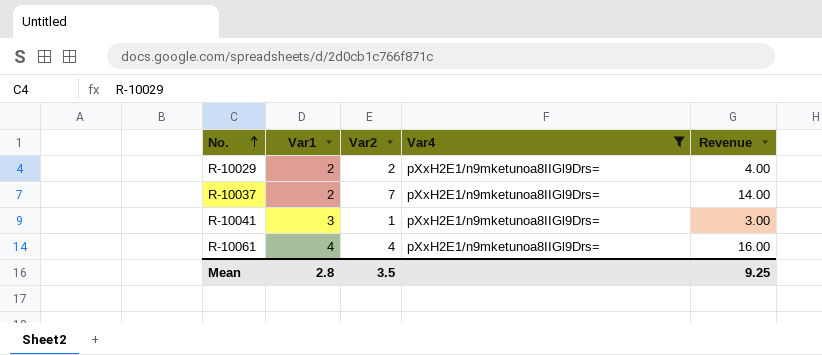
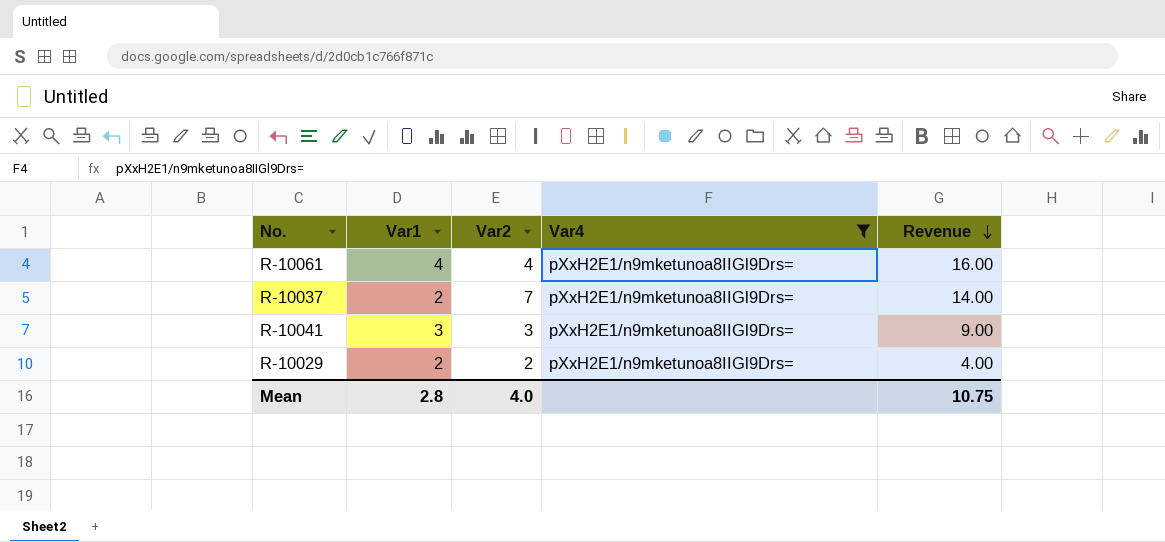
row order: No. ascending -> Revenue descending
R-10041 | Var2: 1 -> 3
R-10041 | Revenue: 3.00 -> 9.00
Mean | Var2: 3.5 -> 4.0
Mean | Revenue: 9.25 -> 10.75

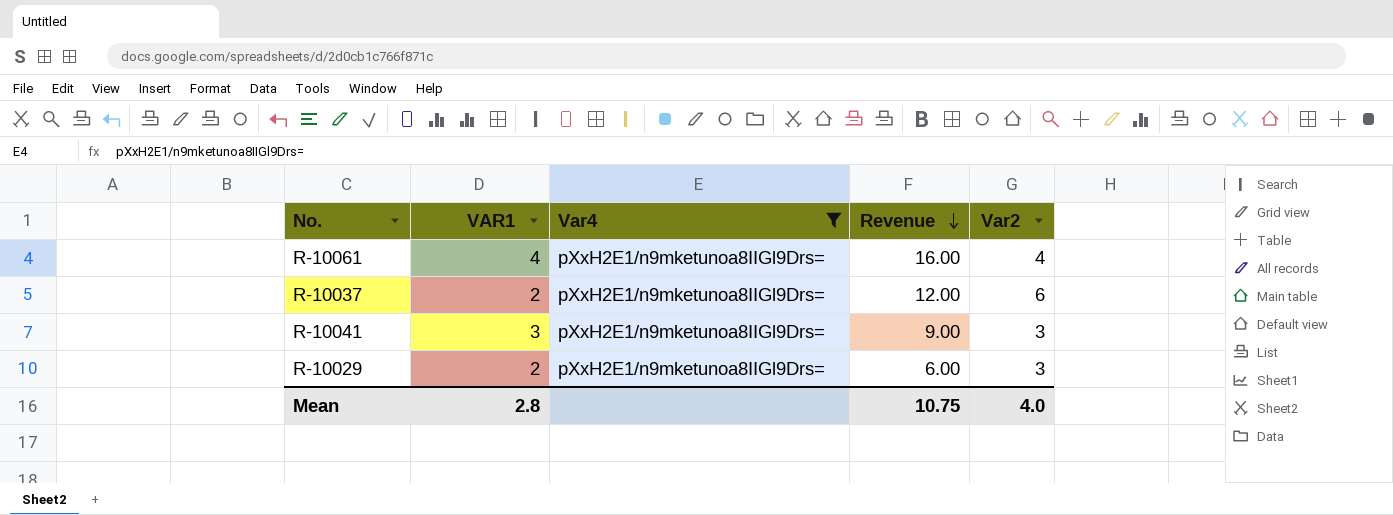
column name: Var1 -> VAR1
column Var2 | position: 3 -> 5
R-10037 | Revenue: 14.00 -> 12.00
R-10037 | Var2: 7 -> 6
R-10029 | Revenue: 4.00 -> 6.00
R-10029 | Var2: 2 -> 3

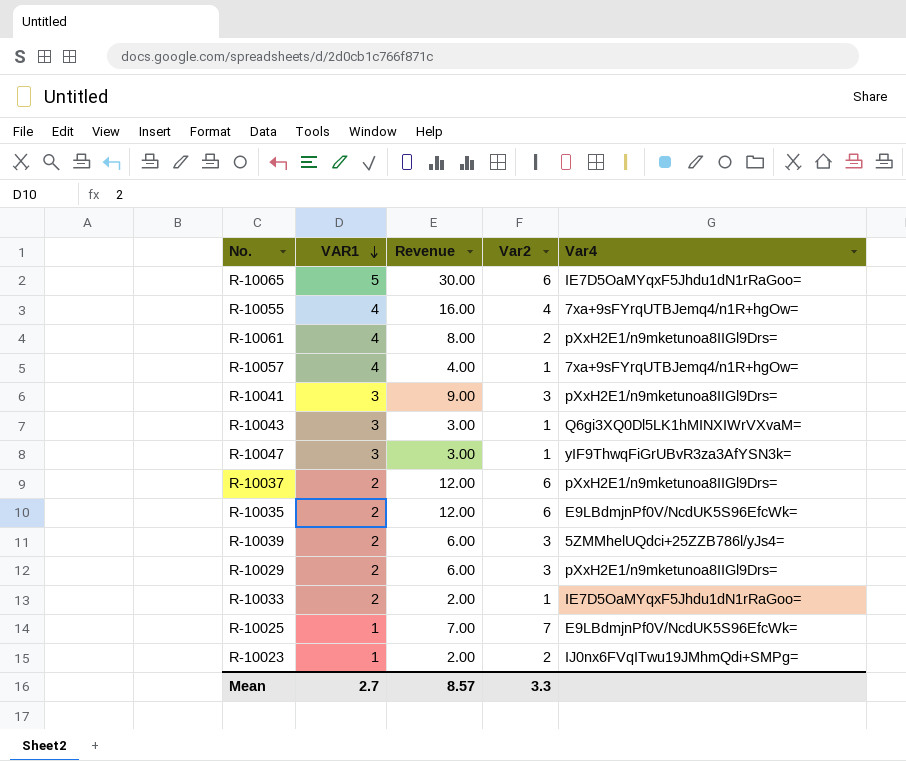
filter: Var4 = pXxH2E1/n9mketunoa8IIGl9Drs= -> none
row order: Revenue descending -> VAR1 descending
column Var4 | position: 3 -> 5
R-10061 | Revenue: 16.00 -> 8.00
R-10061 | Var2: 4 -> 2
Mean | VAR1: 2.8 -> 2.7
Mean | Revenue: 10.75 -> 8.57
Mean | Var2: 4.0 -> 3.3

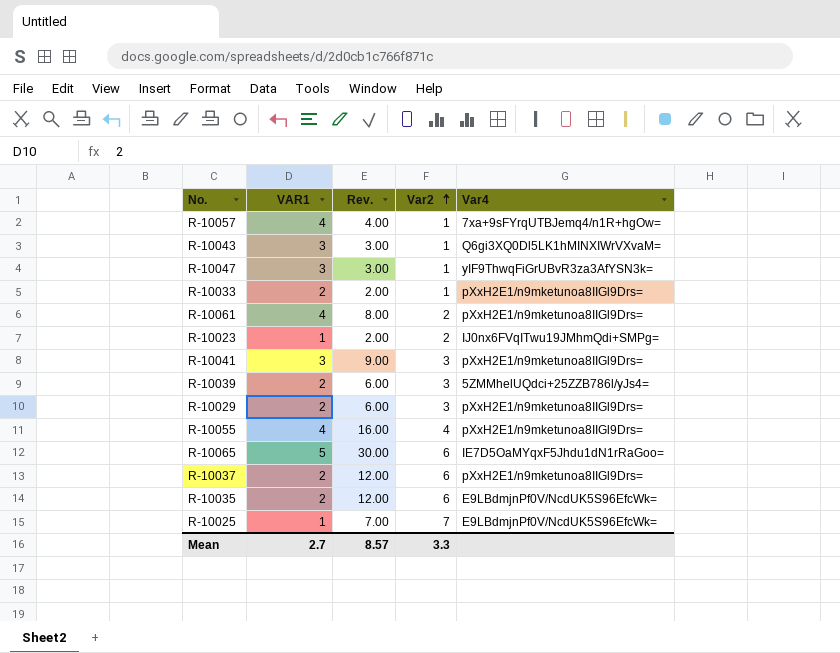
row order: VAR1 descending -> Var2 ascending
column name: Revenue -> Rev.
R-10033 | Var4: IE7D5OaMYqxF5Jhdu1dN1rRaGoo= -> pXxH2E1/n9mketunoa8IIGl9Drs=
R-10055 | Var4: 7xa+9sFYrqUTBJemq4/n1R+hgOw= -> pXxH2E1/n9mketunoa8IIGl9Drs=

